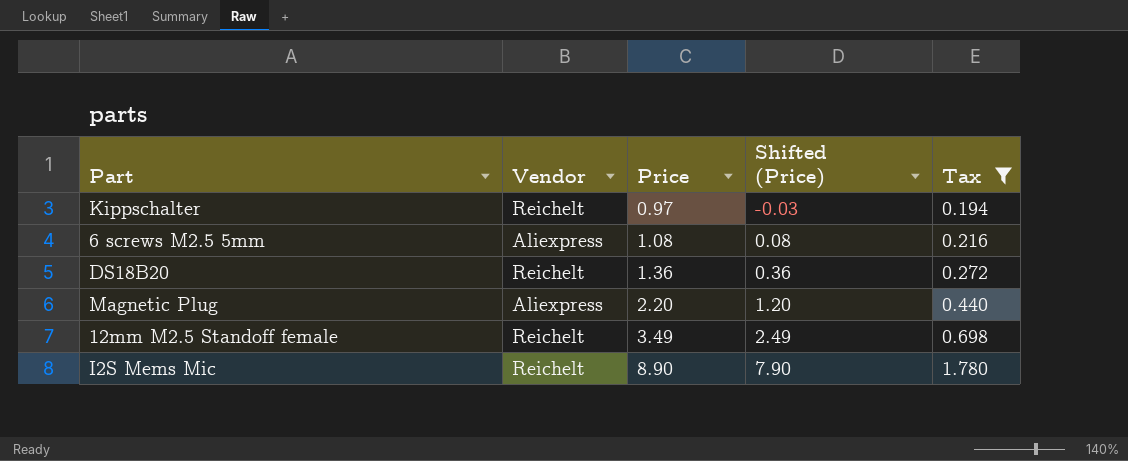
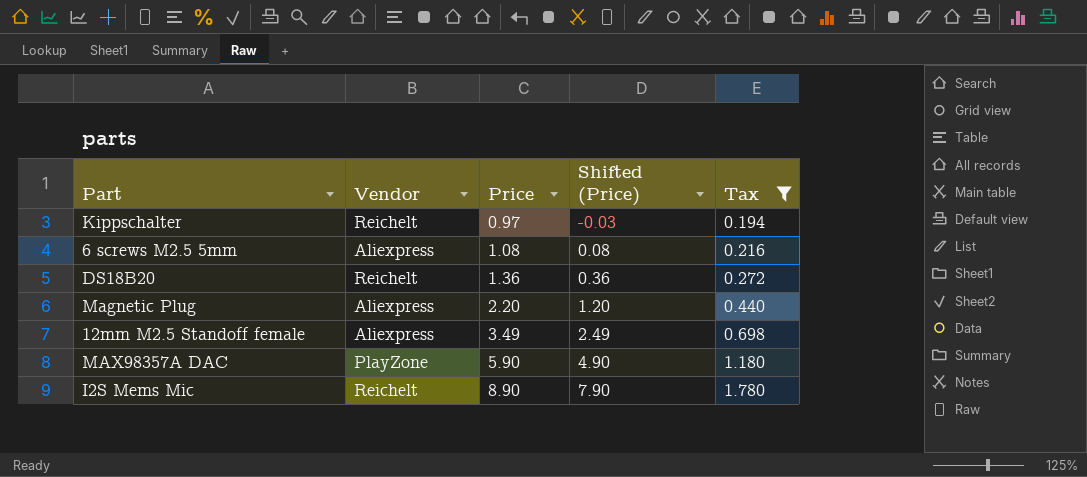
12mm M2.5 Standoff female | Vendor: Reichelt -> Aliexpress
row MAX98357A DAC: none -> PlayZone | 5.90 | 4.90 | 1.180

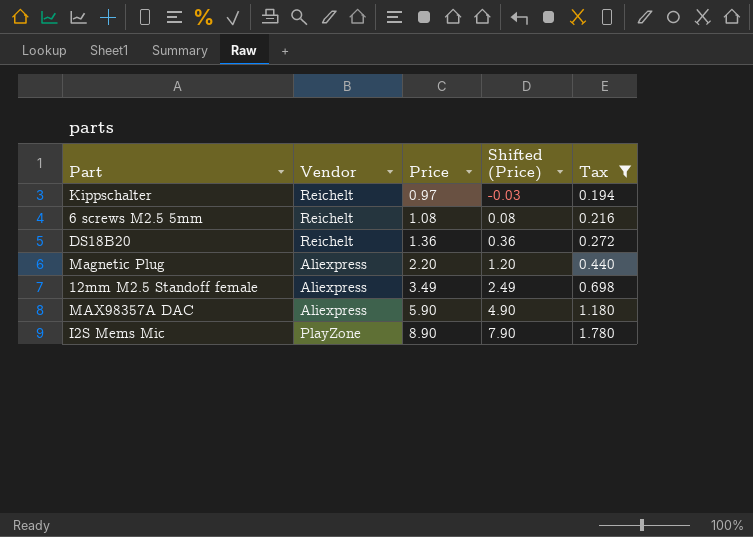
6 screws M2.5 5mm | Vendor: Aliexpress -> Reichelt
MAX98357A DAC | Vendor: PlayZone -> Aliexpress
I2S Mems Mic | Vendor: Reichelt -> PlayZone

